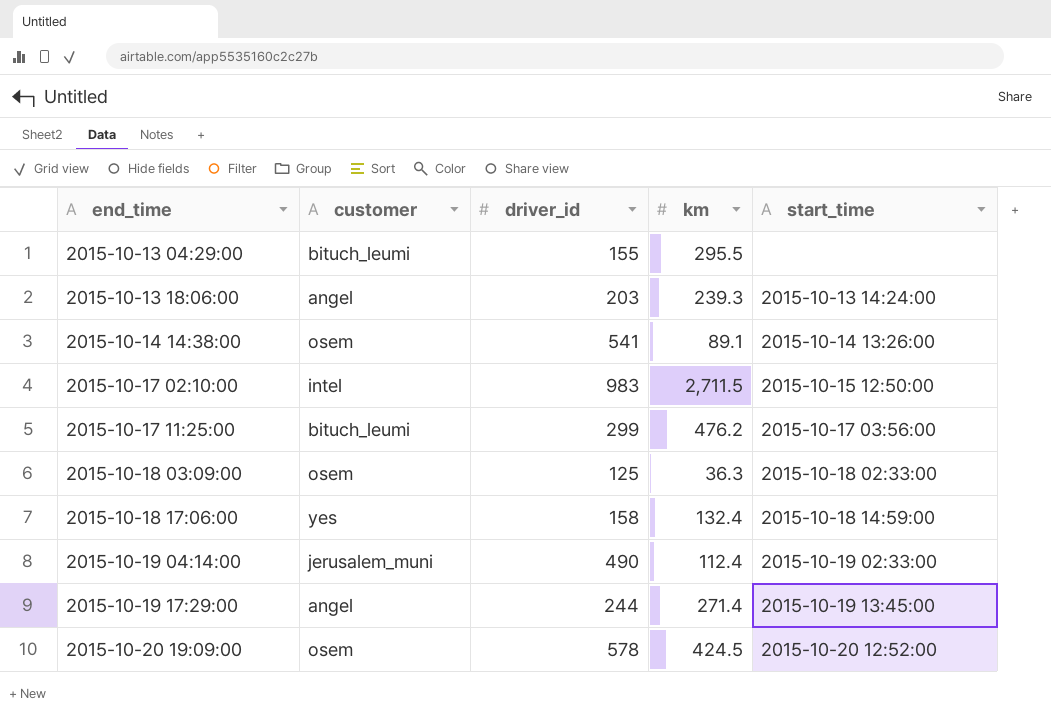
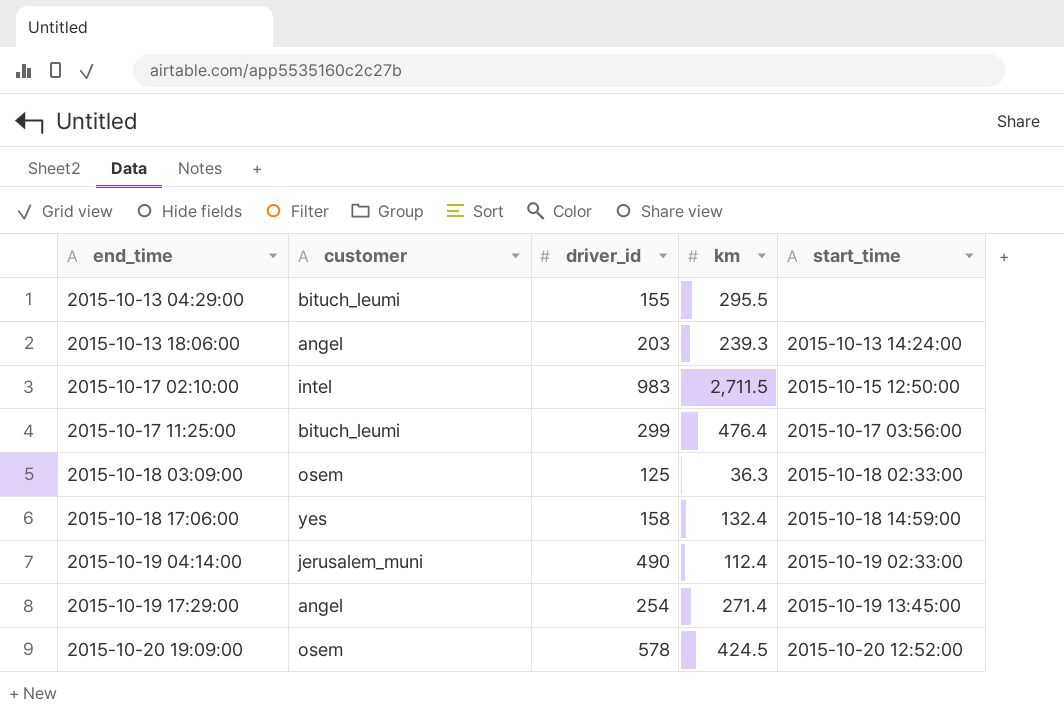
row 2015-10-14 14:38:00: osem | 541 | 89.1 | 2015-10-14 13:26:00 -> none
2015-10-17 11:25:00 | km: 476.2 -> 476.4
2015-10-19 17:29:00 | driver_id: 244 -> 254

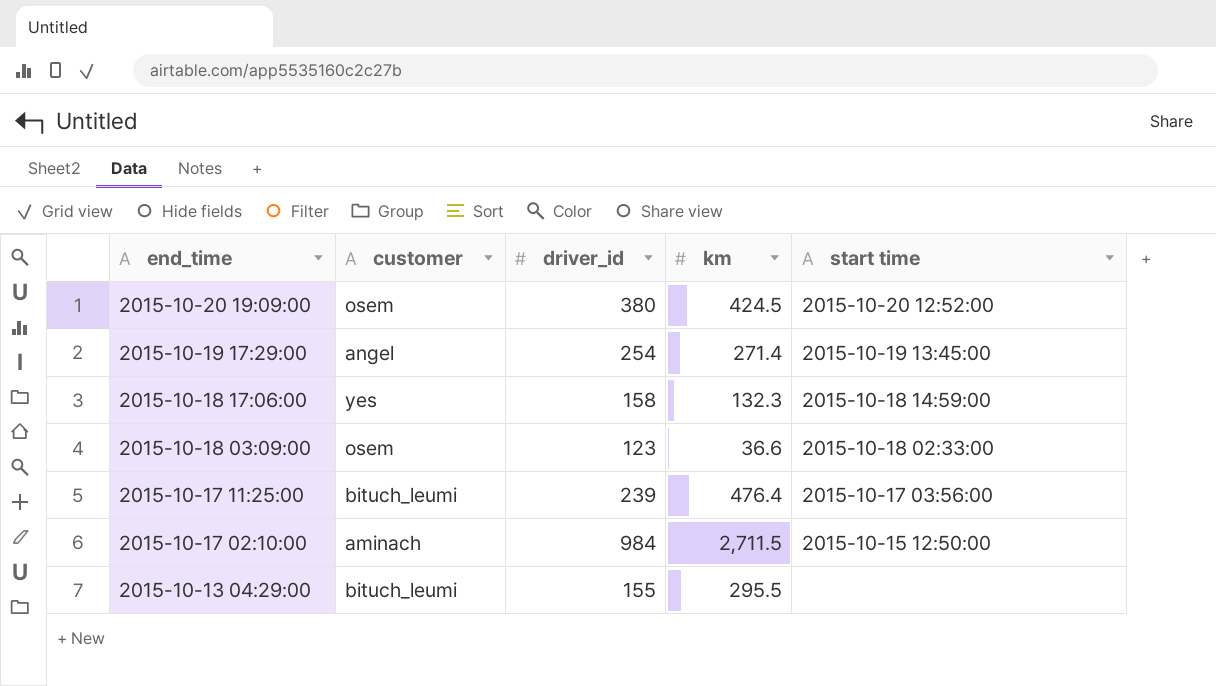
row order: end_time ascending -> end_time descending
column name: start_time -> start time
row 2015-10-13 18:06:00: angel | 203 | 239.3 | 2015-10-13 14:24:00 -> none
row 2015-10-19 04:14:00: jerusalem_muni | 490 | 112.4 | 2015-10-19 02:33:00 -> none
2015-10-20 19:09:00 | driver_id: 578 -> 380
2015-10-18 17:06:00 | km: 132.4 -> 132.3
2015-10-18 03:09:00 | driver_id: 125 -> 123
2015-10-18 03:09:00 | km: 36.3 -> 36.6
2015-10-17 11:25:00 | driver_id: 299 -> 239
2015-10-17 02:10:00 | customer: intel -> aminach
2015-10-17 02:10:00 | driver_id: 983 -> 984

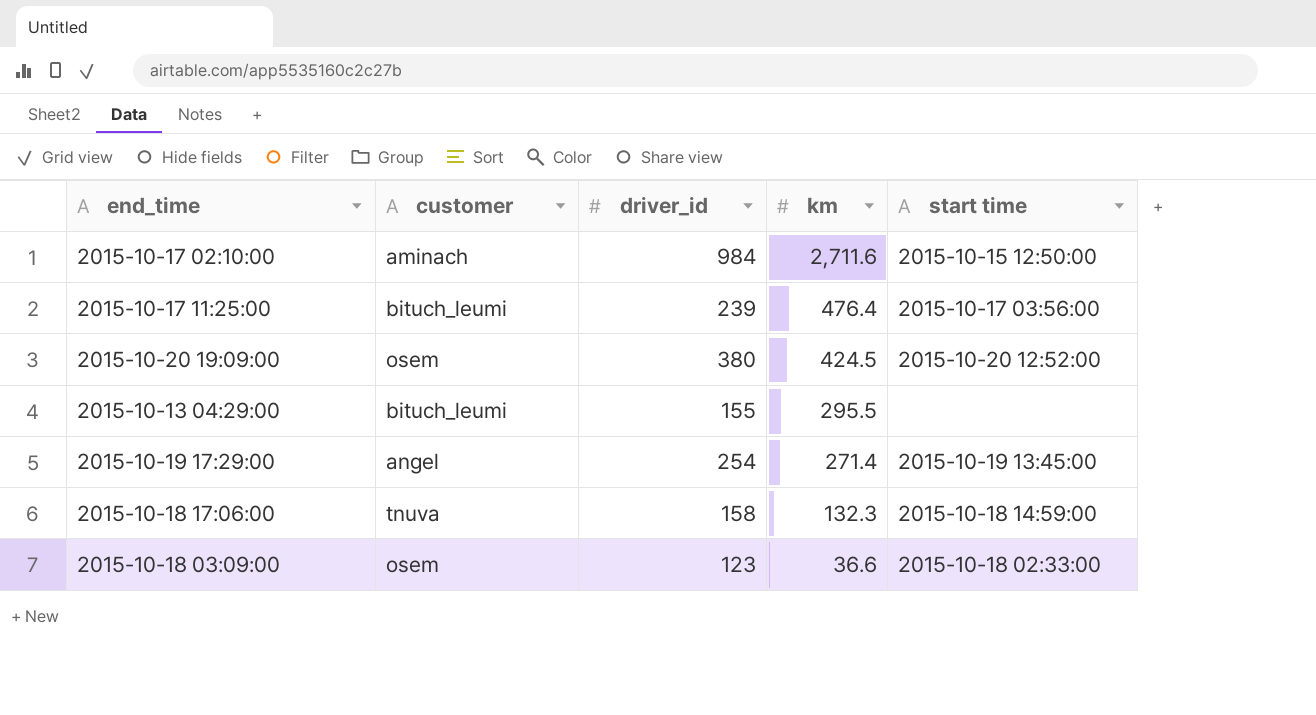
row order: end_time descending -> km descending
2015-10-17 02:10:00 | km: 2,711.5 -> 2,711.6
2015-10-18 17:06:00 | customer: yes -> tnuva

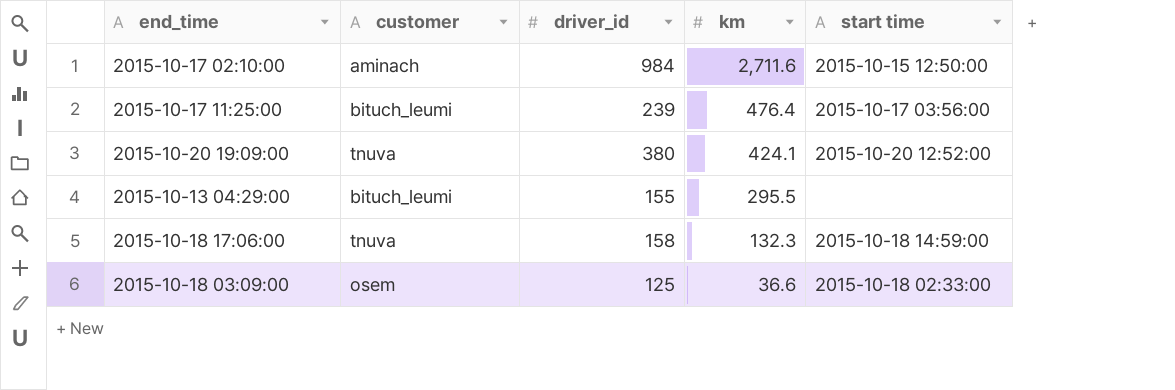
row 2015-10-19 17:29:00: angel | 254 | 271.4 | 2015-10-19 13:45:00 -> none
2015-10-20 19:09:00 | customer: osem -> tnuva
2015-10-20 19:09:00 | km: 424.5 -> 424.1
2015-10-18 03:09:00 | driver_id: 123 -> 125

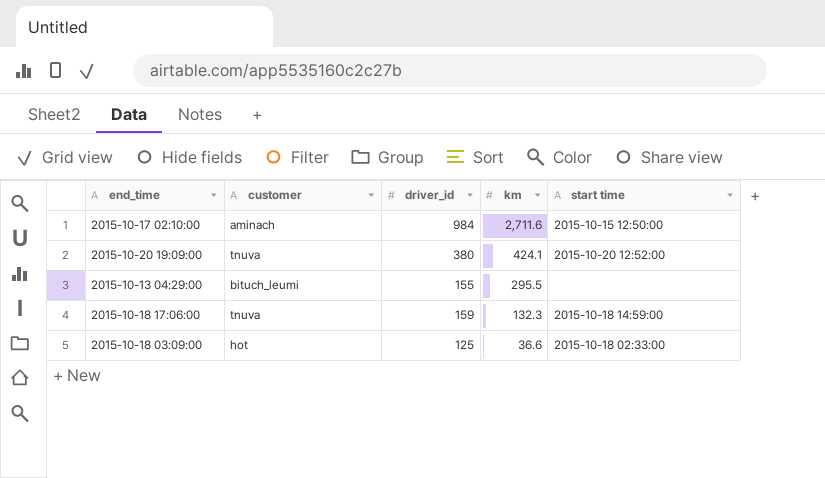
row 2015-10-17 11:25:00: bituch_leumi | 239 | 476.4 | 2015-10-17 03:56:00 -> none
2015-10-18 17:06:00 | driver_id: 158 -> 159
2015-10-18 03:09:00 | customer: osem -> hot

